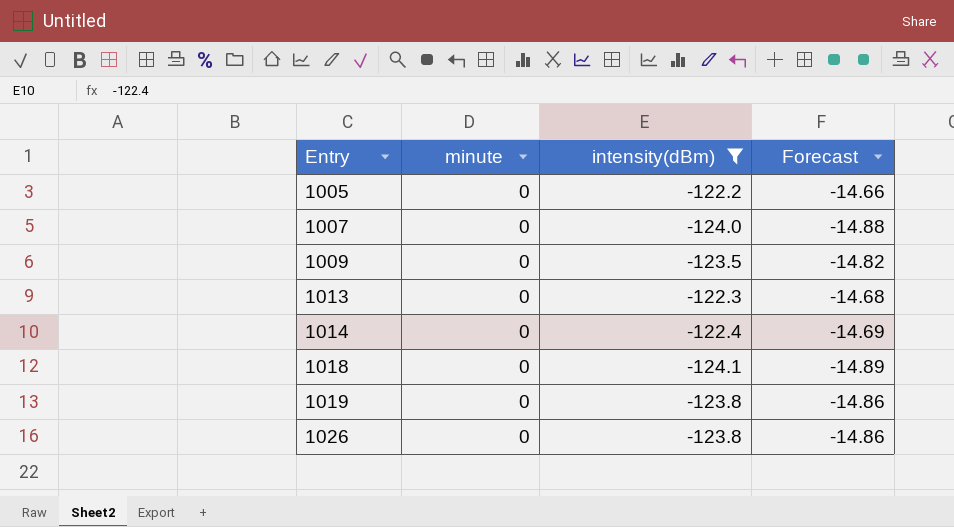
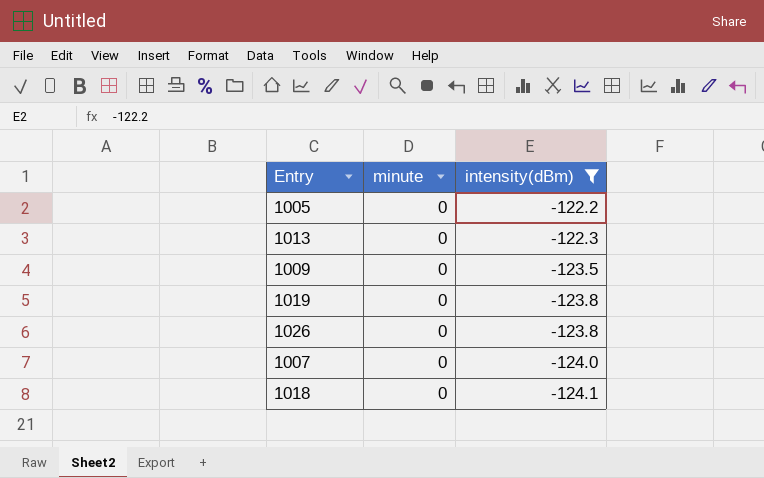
row order: Entry ascending -> intensity(dBm) descending
column Forecast | formula: [intensity(dBm)] * 0.12 -> none
row 1014: 0 | -122.4 | -14.69 -> none

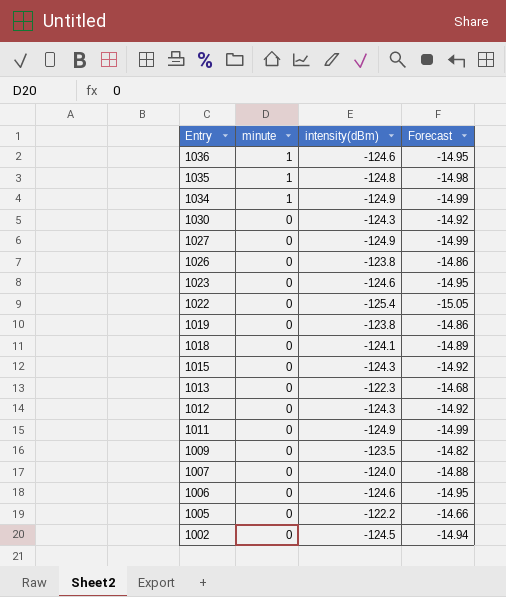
filter: intensity(dBm) >= -124.1 -> none
row order: intensity(dBm) descending -> Entry descending
column Forecast | formula: none -> [intensity(dBm)] * 0.12

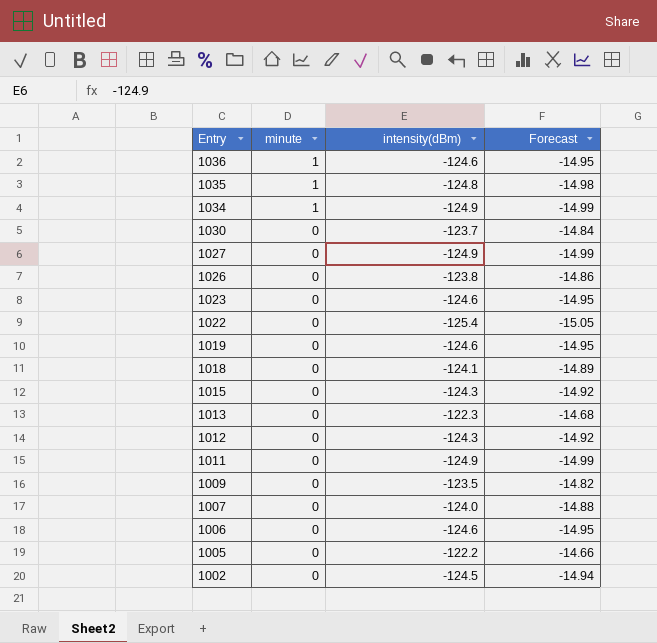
1030 | intensity(dBm): -124.3 -> -123.7
1030 | Forecast: -14.92 -> -14.84
1019 | intensity(dBm): -123.8 -> -124.6
1019 | Forecast: -14.86 -> -14.95

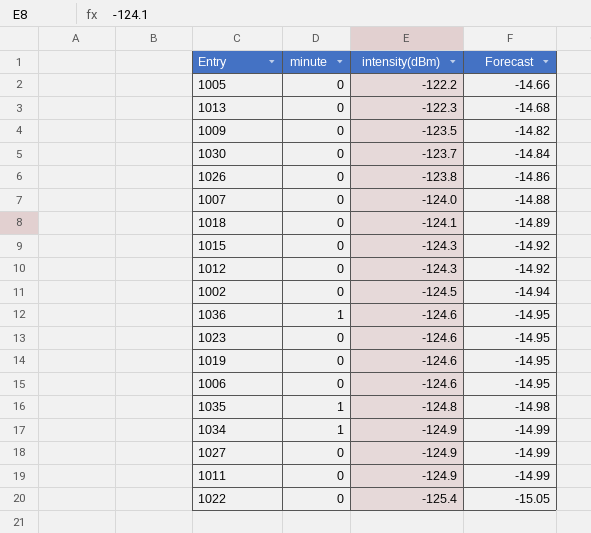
row order: Entry descending -> intensity(dBm) descending

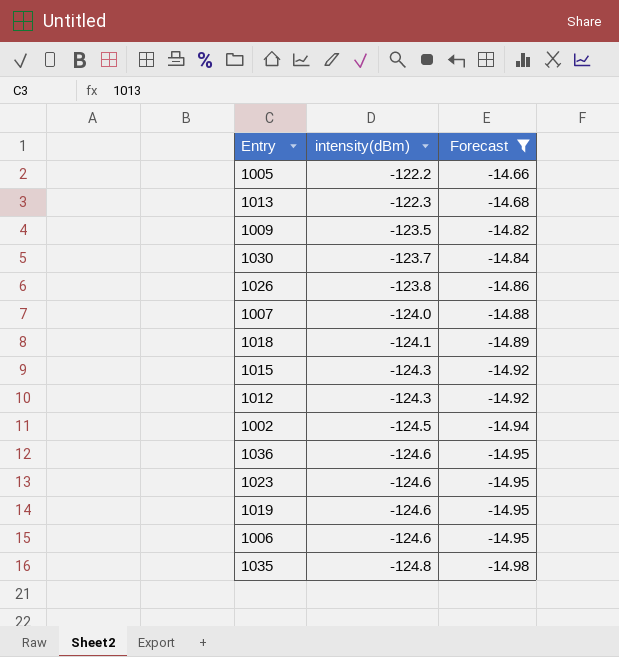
filter: none -> Forecast >= -14.98
column minute | position: 2 -> none

